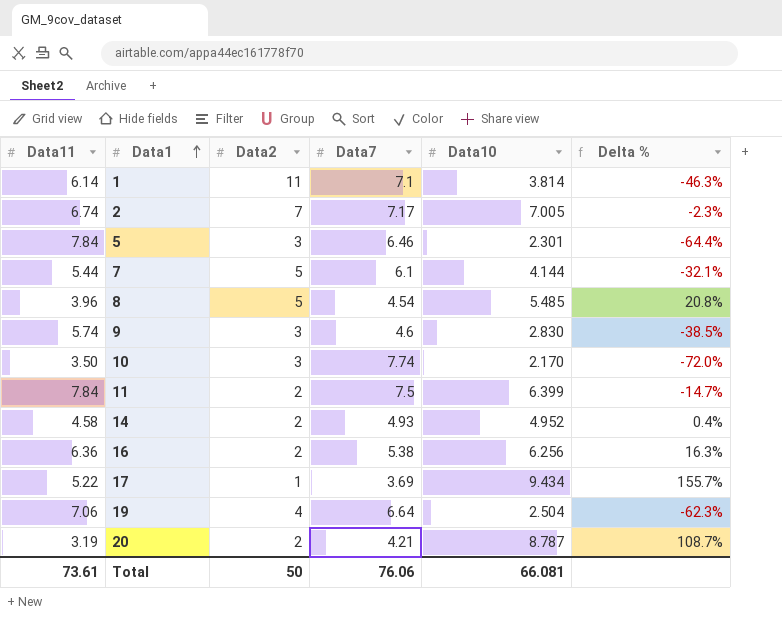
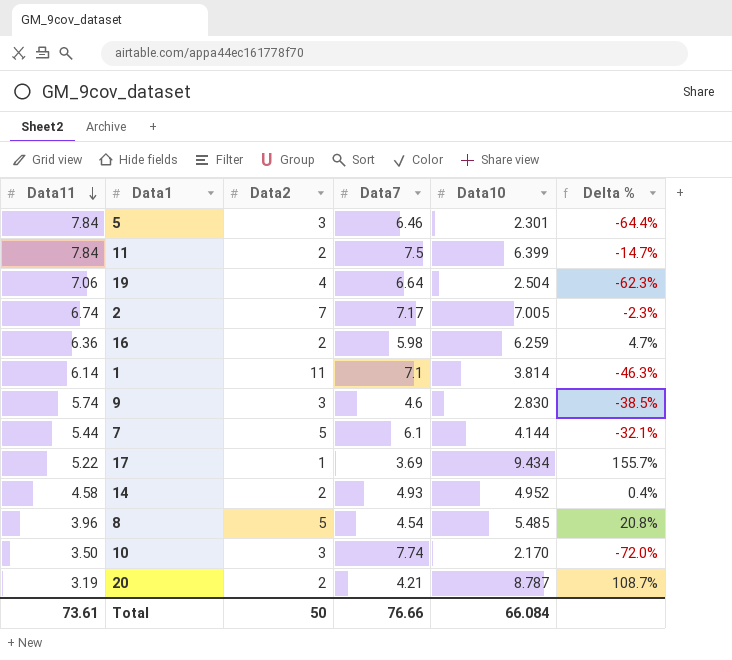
row order: Data1 ascending -> Data11 descending
16 | Data7: 5.38 -> 5.98
16 | Data10: 6.256 -> 6.259
16 | Delta %: 16.3% -> 4.7%
Total | Data7: 76.06 -> 76.66
Total | Data10: 66.081 -> 66.084

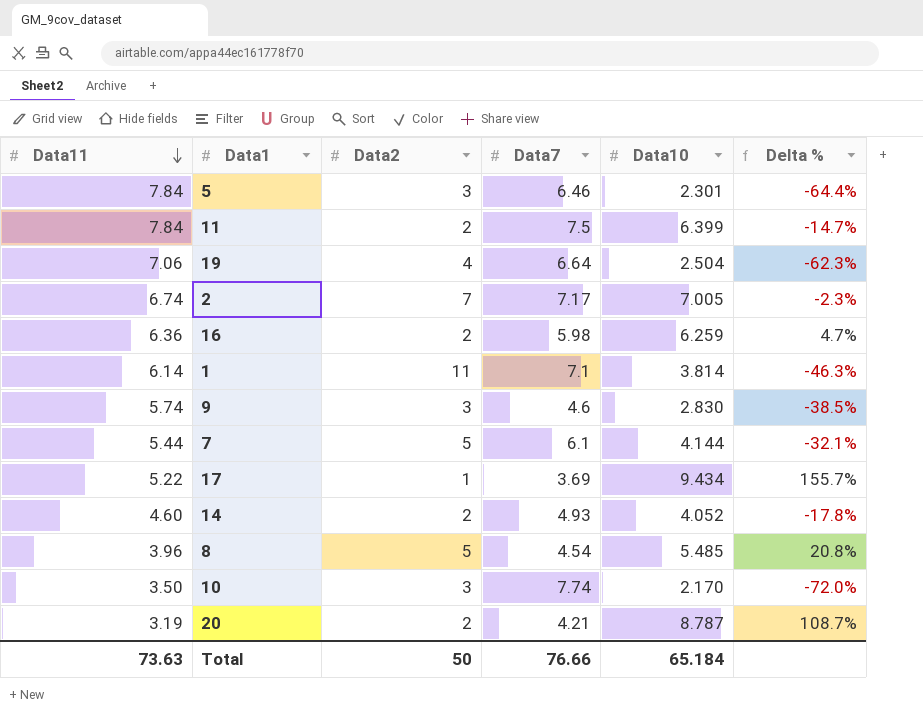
14 | Data11: 4.58 -> 4.60
14 | Data10: 4.952 -> 4.052
14 | Delta %: 0.4% -> -17.8%
Total | Data11: 73.61 -> 73.63
Total | Data10: 66.084 -> 65.184

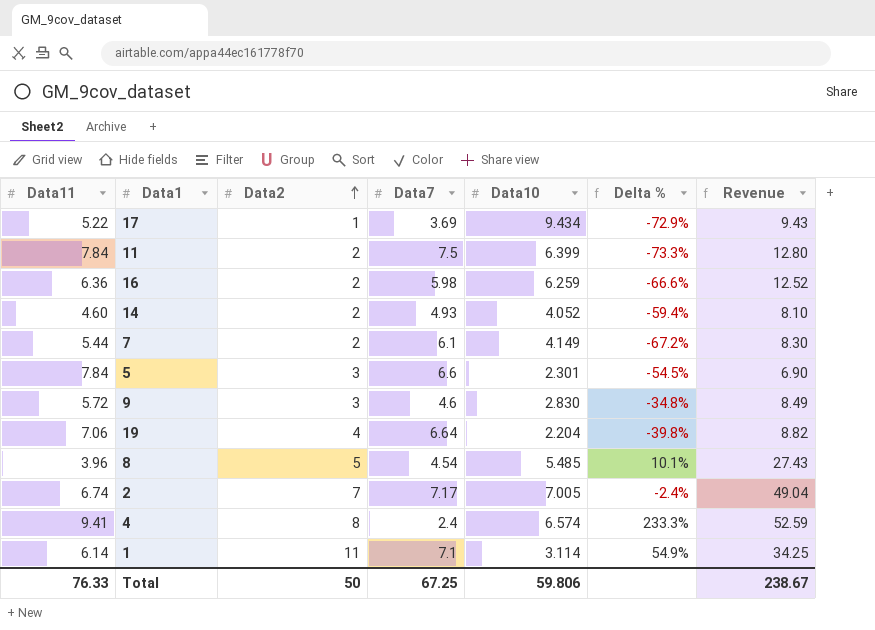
row order: Data11 descending -> Data2 ascending
column Delta % | formula: ([Data10] - [Data7]) / [Data7] -> ([Data2] - [Data7]) / [Data7]
column Revenue | formula: none -> [Data2] * [Data10]
row 10: 3.50 | 3 | 7.74 | 2.170 | -72.0% -> none
row 20: 3.19 | 2 | 4.21 | 8.787 | 108.7% -> none
7 | Data2: 5 -> 2
7 | Data10: 4.144 -> 4.149
5 | Data7: 6.46 -> 6.6
9 | Data11: 5.74 -> 5.72
19 | Data10: 2.504 -> 2.204
row 4: none -> 9.41 | 8 | 2.4 | 6.574 | 233.3% | 52.59
1 | Data10: 3.814 -> 3.114
Total | Data11: 73.63 -> 76.33
Total | Data7: 76.66 -> 67.25
Total | Data10: 65.184 -> 59.806

